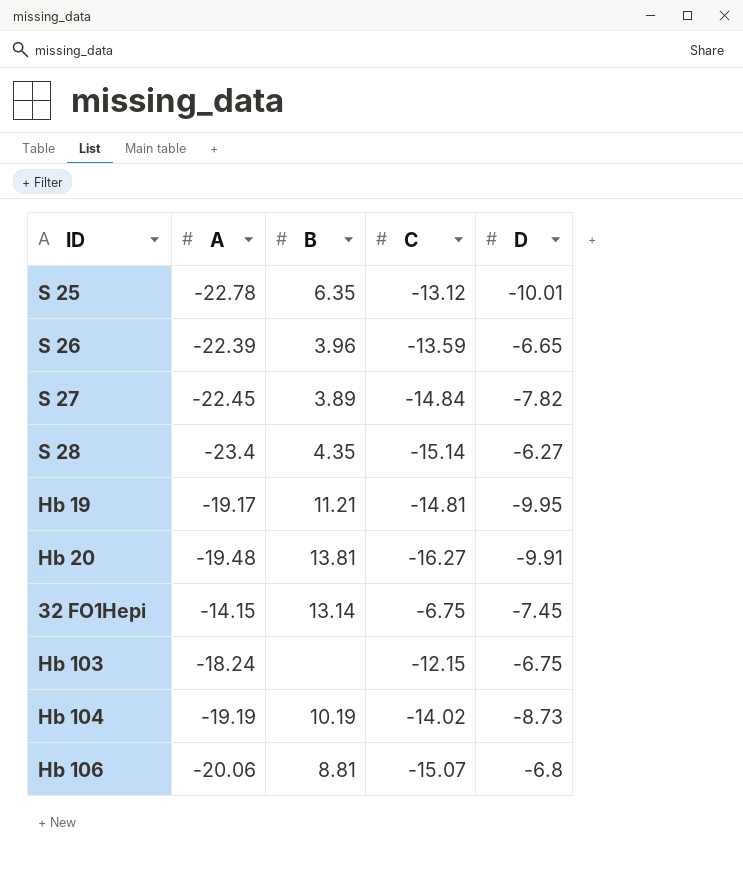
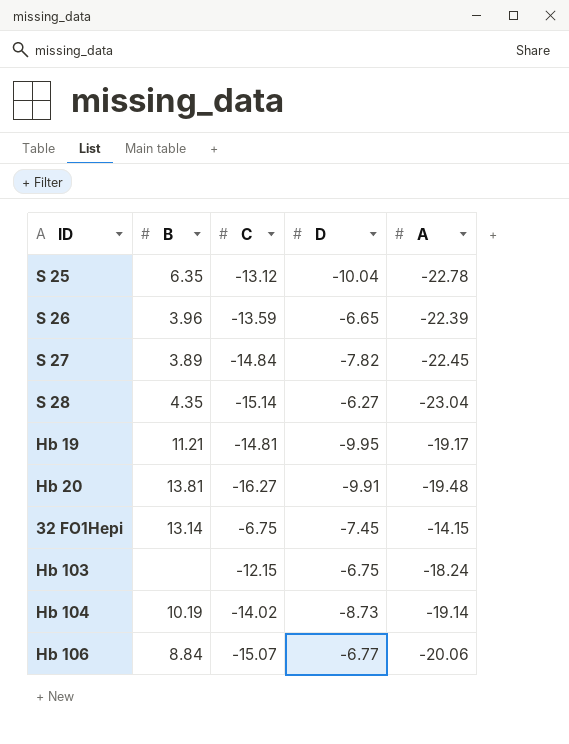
column A | position: 2 -> 5
S 25 | D: -10.01 -> -10.04
S 28 | A: -23.4 -> -23.04
Hb 104 | A: -19.19 -> -19.14
Hb 106 | B: 8.81 -> 8.84
Hb 106 | D: -6.8 -> -6.77

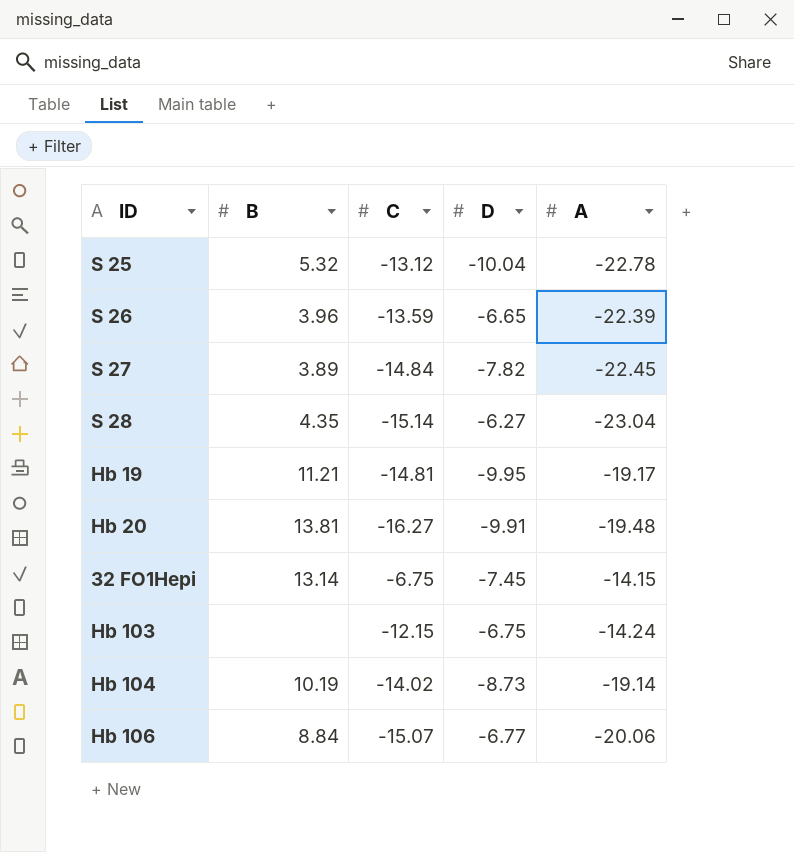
S 25 | B: 6.35 -> 5.32
Hb 103 | A: -18.24 -> -14.24

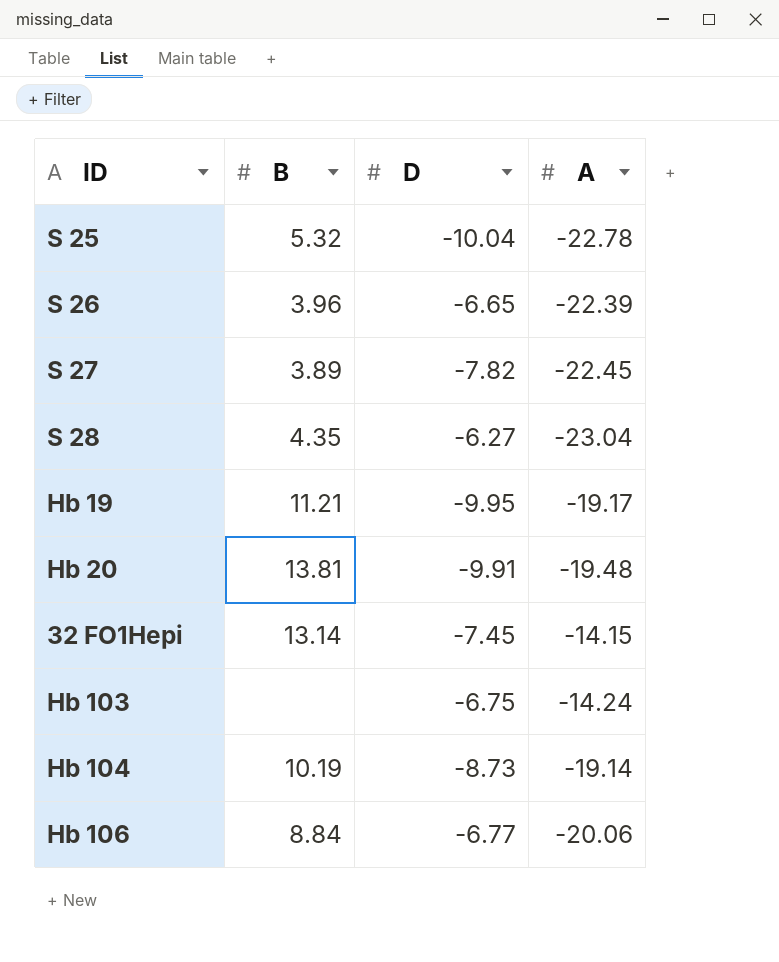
column C | position: 3 -> none

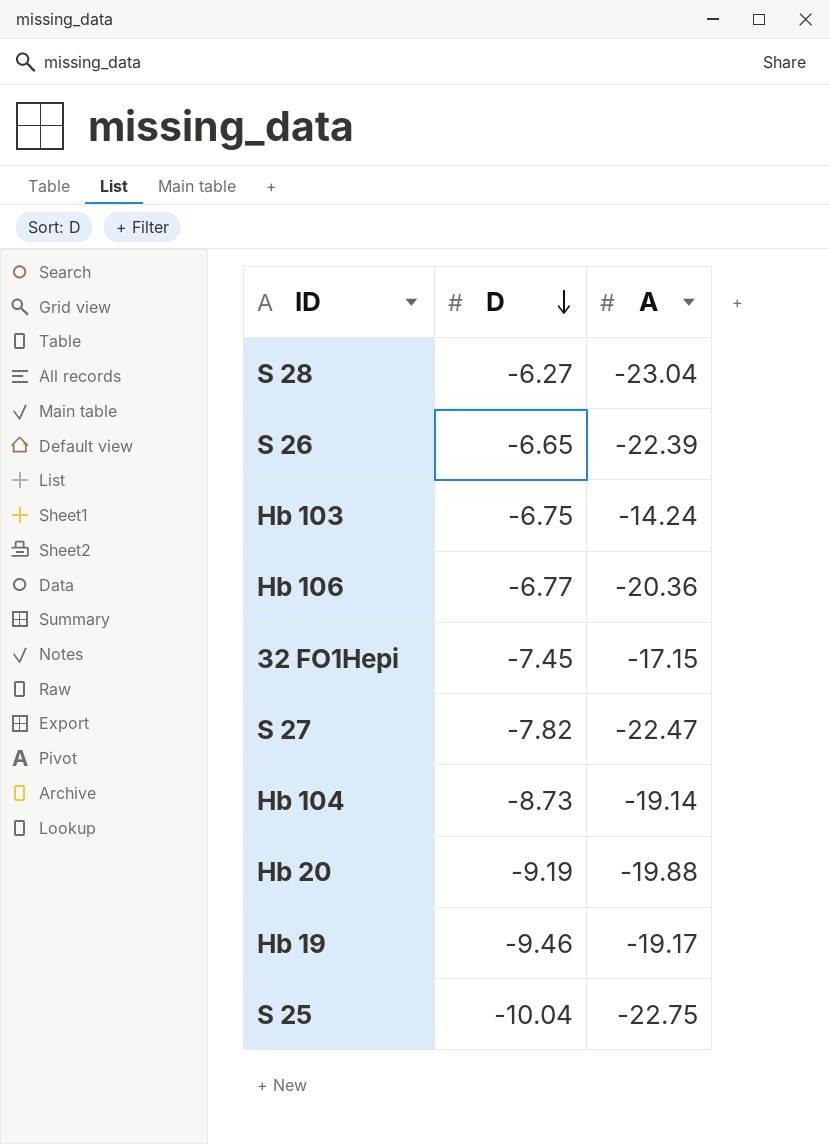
row order: none -> D descending
column B | position: 2 -> none
Hb 106 | A: -20.06 -> -20.36
32 FO1Hepi | A: -14.15 -> -17.15
S 27 | A: -22.45 -> -22.47
Hb 20 | D: -9.91 -> -9.19
Hb 20 | A: -19.48 -> -19.88
Hb 19 | D: -9.95 -> -9.46
S 25 | A: -22.78 -> -22.75

